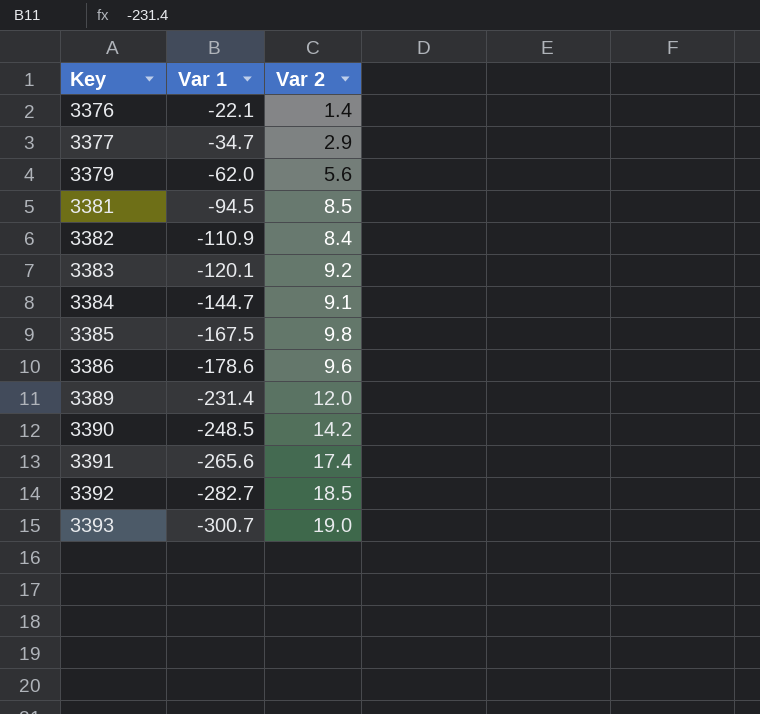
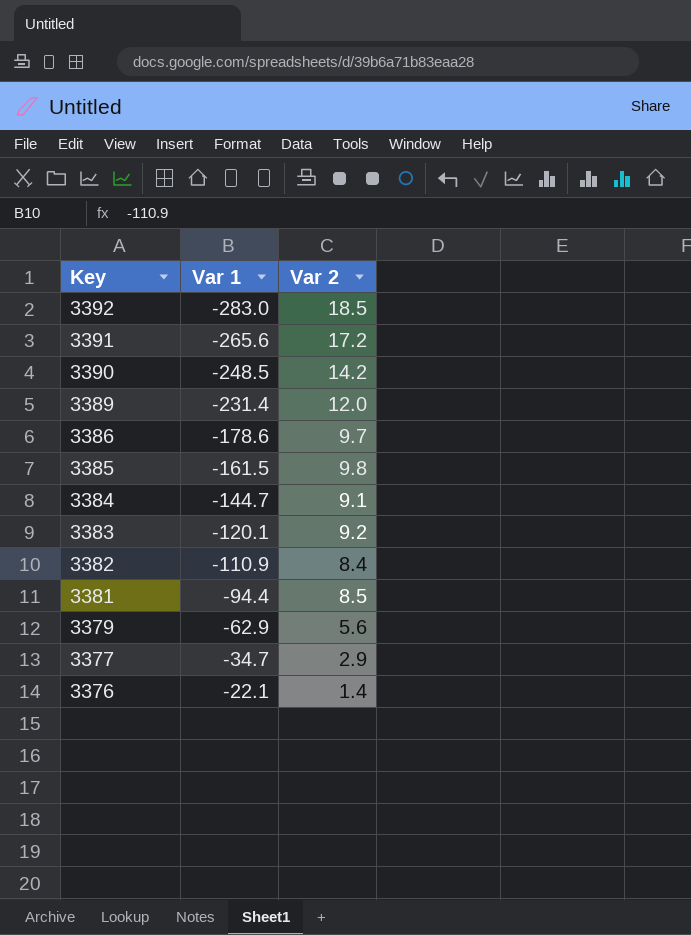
row order: Key ascending -> Key descending
row 3393: -300.7 | 19.0 -> none
3392 | Var 1: -282.7 -> -283.0
3391 | Var 2: 17.4 -> 17.2
3386 | Var 2: 9.6 -> 9.7
3385 | Var 1: -167.5 -> -161.5
3381 | Var 1: -94.5 -> -94.4
3379 | Var 1: -62.0 -> -62.9

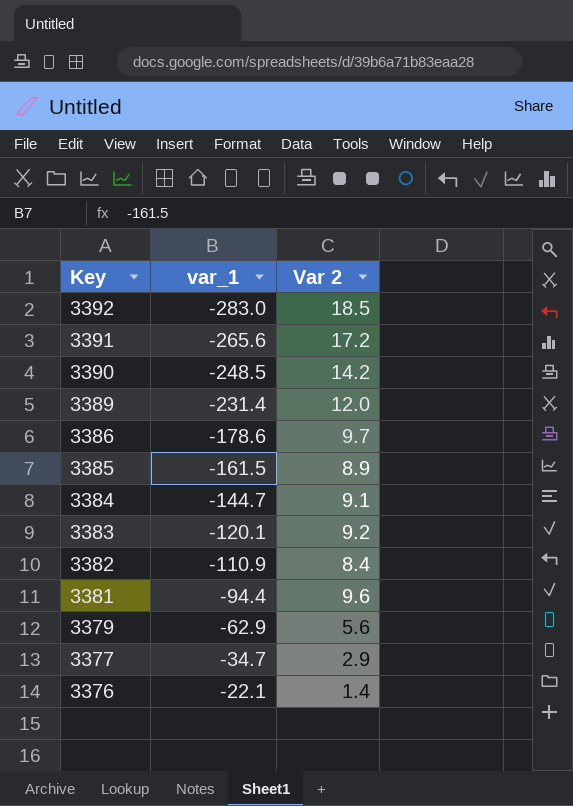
column name: Var 1 -> var_1
3385 | Var 2: 9.8 -> 8.9
3381 | Var 2: 8.5 -> 9.6

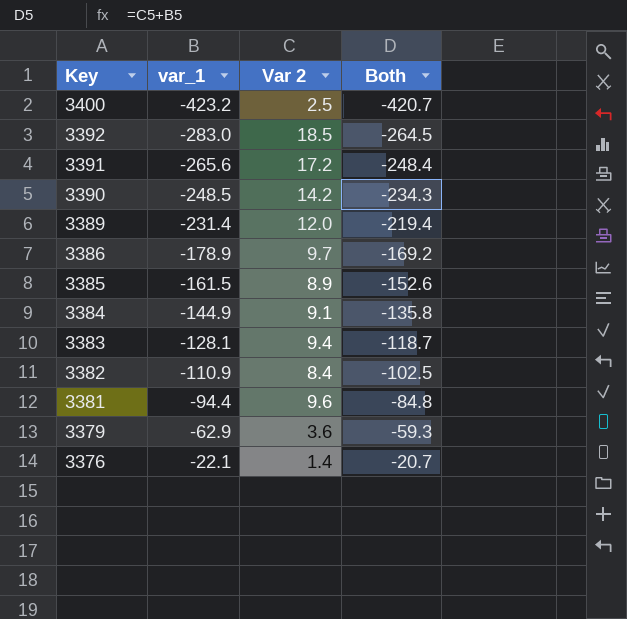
column Both | formula: none -> [var_1] + [Var 2]
row 3377: -34.7 | 2.9 -> none
row 3400: none -> -423.2 | 2.5 | -420.7
3386 | var_1: -178.6 -> -178.9
3384 | var_1: -144.7 -> -144.9
3383 | var_1: -120.1 -> -128.1
3383 | Var 2: 9.2 -> 9.4
3379 | Var 2: 5.6 -> 3.6

